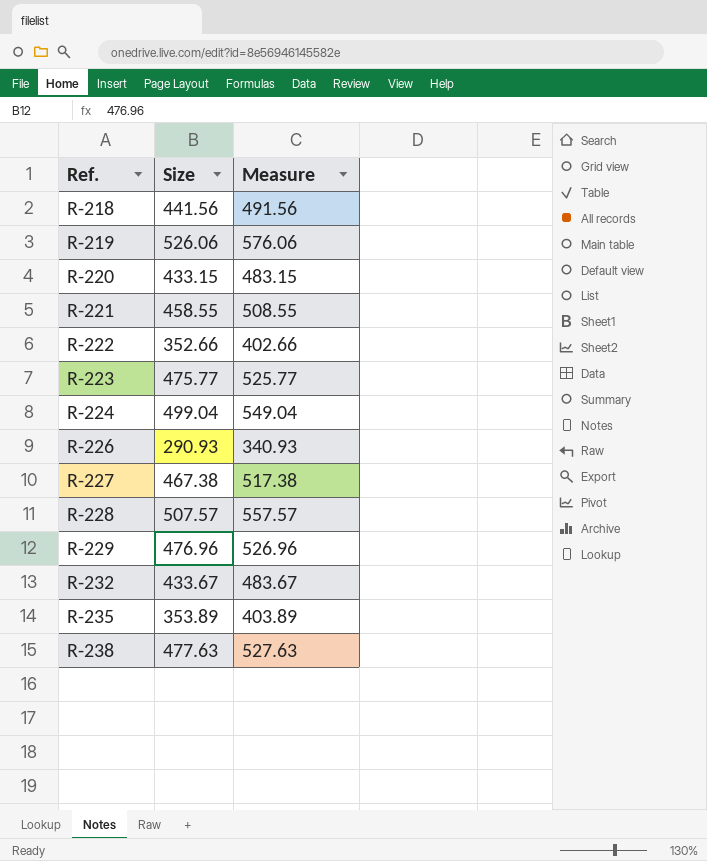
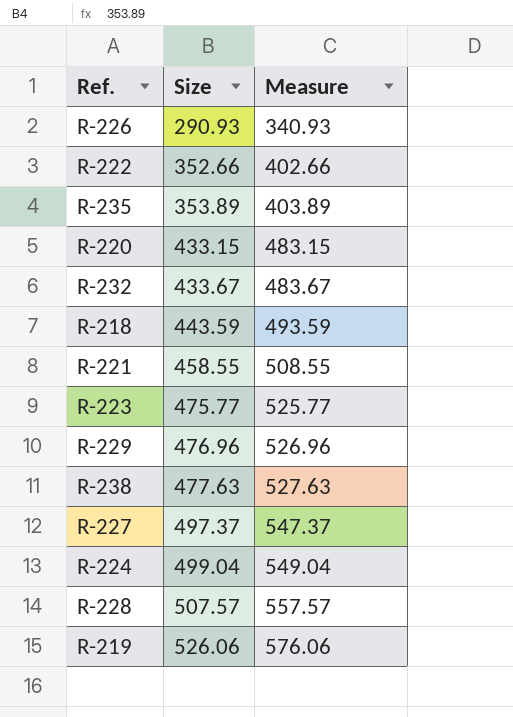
row order: Ref. ascending -> Size ascending
R-218 | Size: 441.56 -> 443.59
R-218 | Measure: 491.56 -> 493.59
R-227 | Size: 467.38 -> 497.37
R-227 | Measure: 517.38 -> 547.37

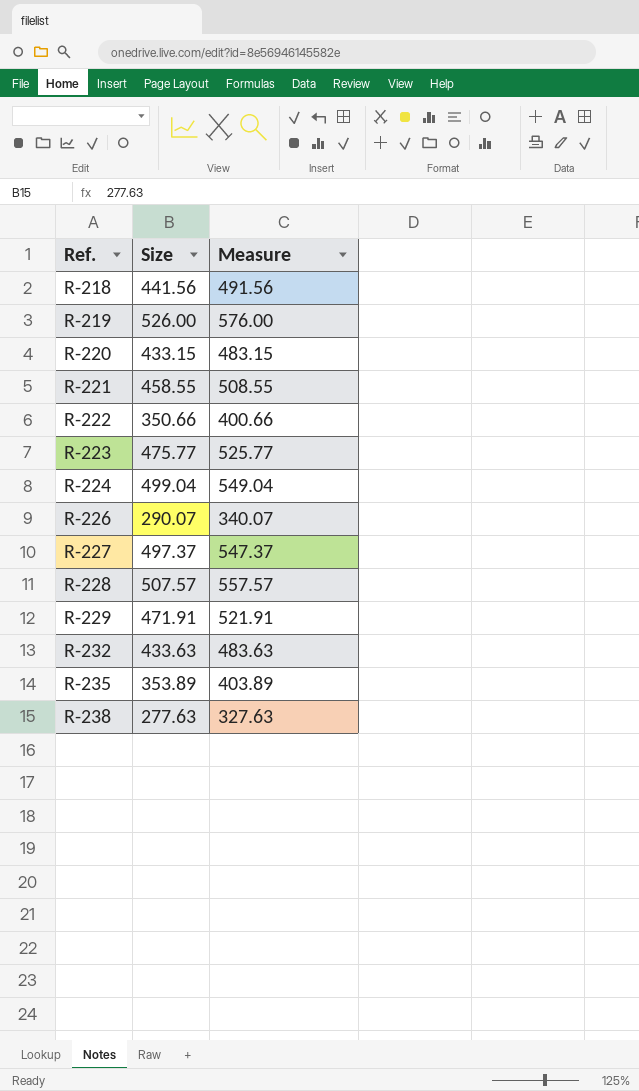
row order: Size ascending -> Ref. ascending
R-218 | Size: 443.59 -> 441.56
R-218 | Measure: 493.59 -> 491.56
R-219 | Size: 526.06 -> 526.00
R-219 | Measure: 576.06 -> 576.00
R-222 | Size: 352.66 -> 350.66
R-222 | Measure: 402.66 -> 400.66
R-226 | Size: 290.93 -> 290.07
R-226 | Measure: 340.93 -> 340.07
R-229 | Size: 476.96 -> 471.91
R-229 | Measure: 526.96 -> 521.91
R-232 | Size: 433.67 -> 433.63
R-232 | Measure: 483.67 -> 483.63
R-238 | Size: 477.63 -> 277.63
R-238 | Measure: 527.63 -> 327.63

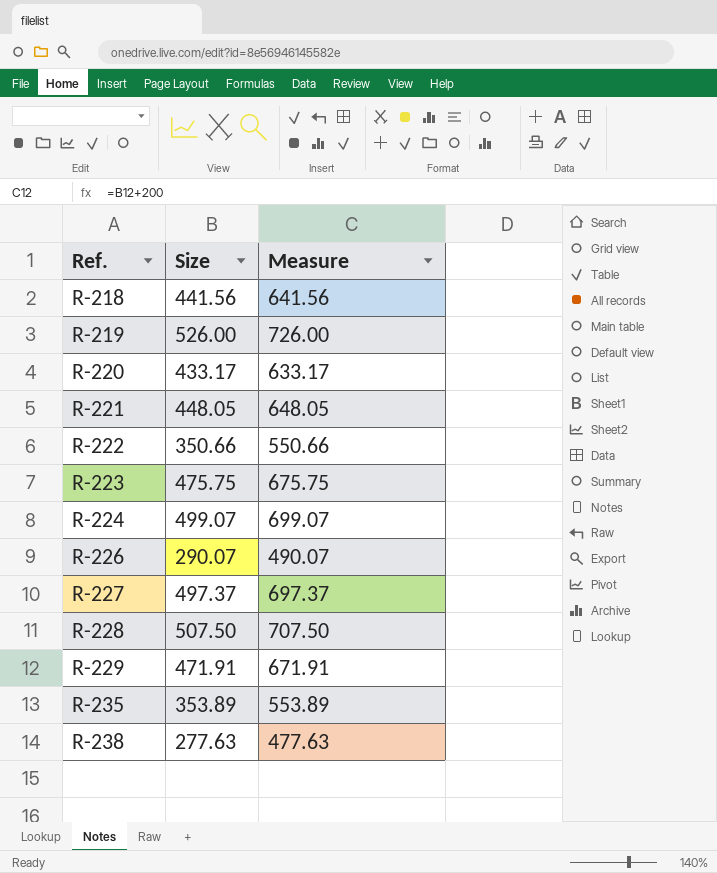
column Measure | formula: [Size] + 50 -> [Size] + 200
row R-232: 433.63 | 483.63 -> none
R-220 | Size: 433.15 -> 433.17
R-221 | Size: 458.55 -> 448.05
R-223 | Size: 475.77 -> 475.75
R-224 | Size: 499.04 -> 499.07
R-228 | Size: 507.57 -> 507.50

